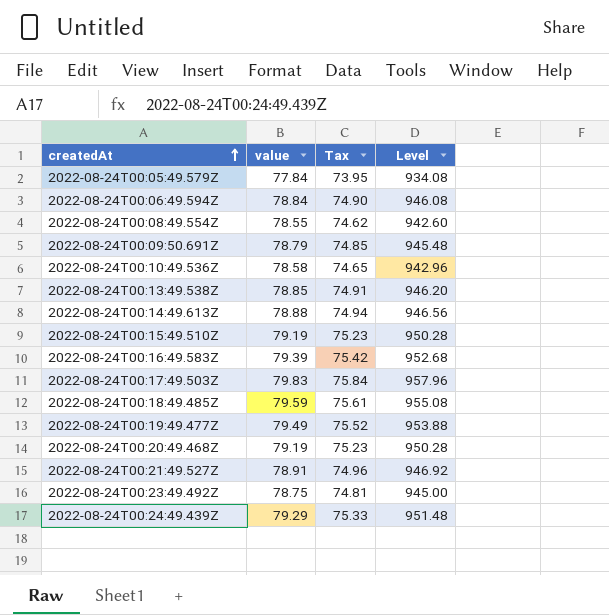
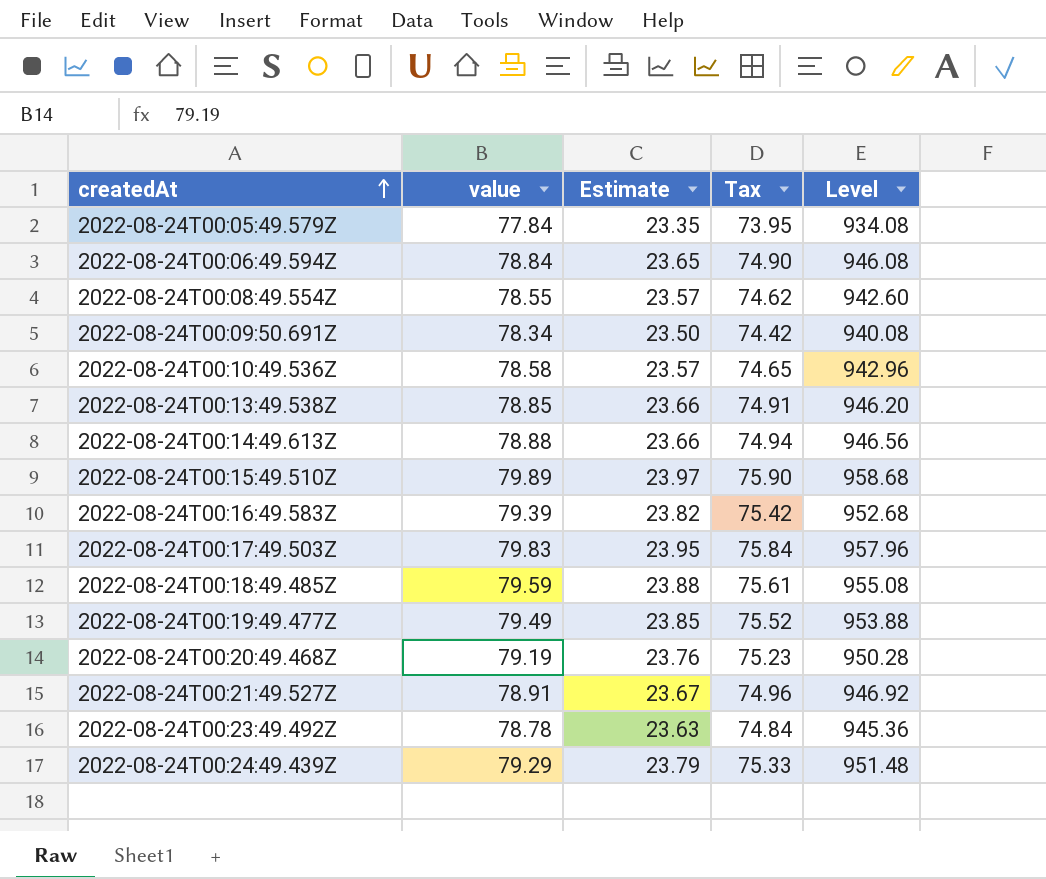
column Estimate | formula: none -> [value] * 0.3
2022-08-24T00:09:50.691Z | value: 78.79 -> 78.34
2022-08-24T00:09:50.691Z | Tax: 74.85 -> 74.42
2022-08-24T00:09:50.691Z | Level: 945.48 -> 940.08
2022-08-24T00:15:49.510Z | value: 79.19 -> 79.89
2022-08-24T00:15:49.510Z | Tax: 75.23 -> 75.90
2022-08-24T00:15:49.510Z | Level: 950.28 -> 958.68
2022-08-24T00:23:49.492Z | value: 78.75 -> 78.78
2022-08-24T00:23:49.492Z | Tax: 74.81 -> 74.84
2022-08-24T00:23:49.492Z | Level: 945.00 -> 945.36

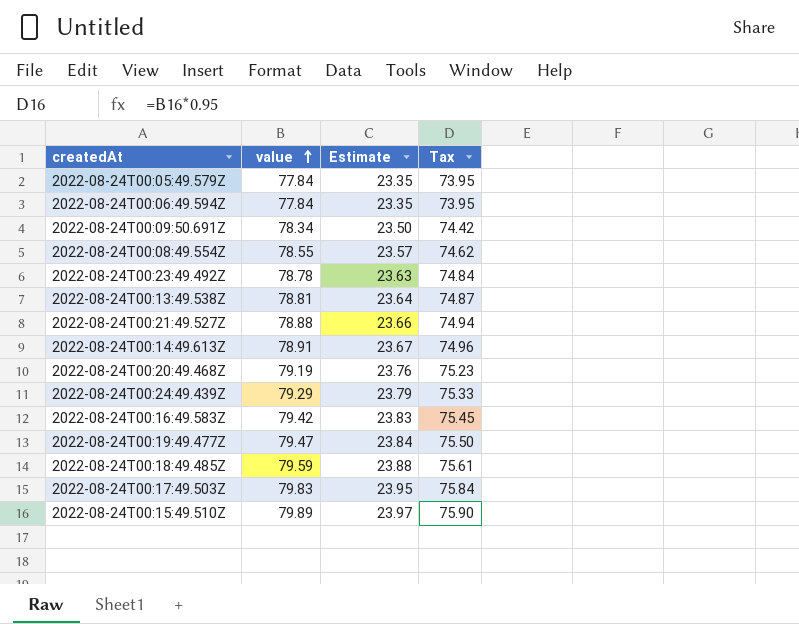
row order: createdAt ascending -> value ascending
column Level | formula: [value] * 12 -> none
row 2022-08-24T00:10:49.536Z: 78.58 | 23.57 | 74.65 | 942.96 -> none
2022-08-24T00:06:49.594Z | value: 78.84 -> 77.84
2022-08-24T00:06:49.594Z | Estimate: 23.65 -> 23.35
2022-08-24T00:06:49.594Z | Tax: 74.90 -> 73.95
2022-08-24T00:13:49.538Z | value: 78.85 -> 78.81
2022-08-24T00:13:49.538Z | Estimate: 23.66 -> 23.64
2022-08-24T00:13:49.538Z | Tax: 74.91 -> 74.87
2022-08-24T00:21:49.527Z | value: 78.91 -> 78.88
2022-08-24T00:21:49.527Z | Estimate: 23.67 -> 23.66
2022-08-24T00:21:49.527Z | Tax: 74.96 -> 74.94
2022-08-24T00:14:49.613Z | value: 78.88 -> 78.91
2022-08-24T00:14:49.613Z | Estimate: 23.66 -> 23.67
2022-08-24T00:14:49.613Z | Tax: 74.94 -> 74.96
2022-08-24T00:16:49.583Z | value: 79.39 -> 79.42
2022-08-24T00:16:49.583Z | Estimate: 23.82 -> 23.83
2022-08-24T00:16:49.583Z | Tax: 75.42 -> 75.45
2022-08-24T00:19:49.477Z | value: 79.49 -> 79.47
2022-08-24T00:19:49.477Z | Estimate: 23.85 -> 23.84
2022-08-24T00:19:49.477Z | Tax: 75.52 -> 75.50

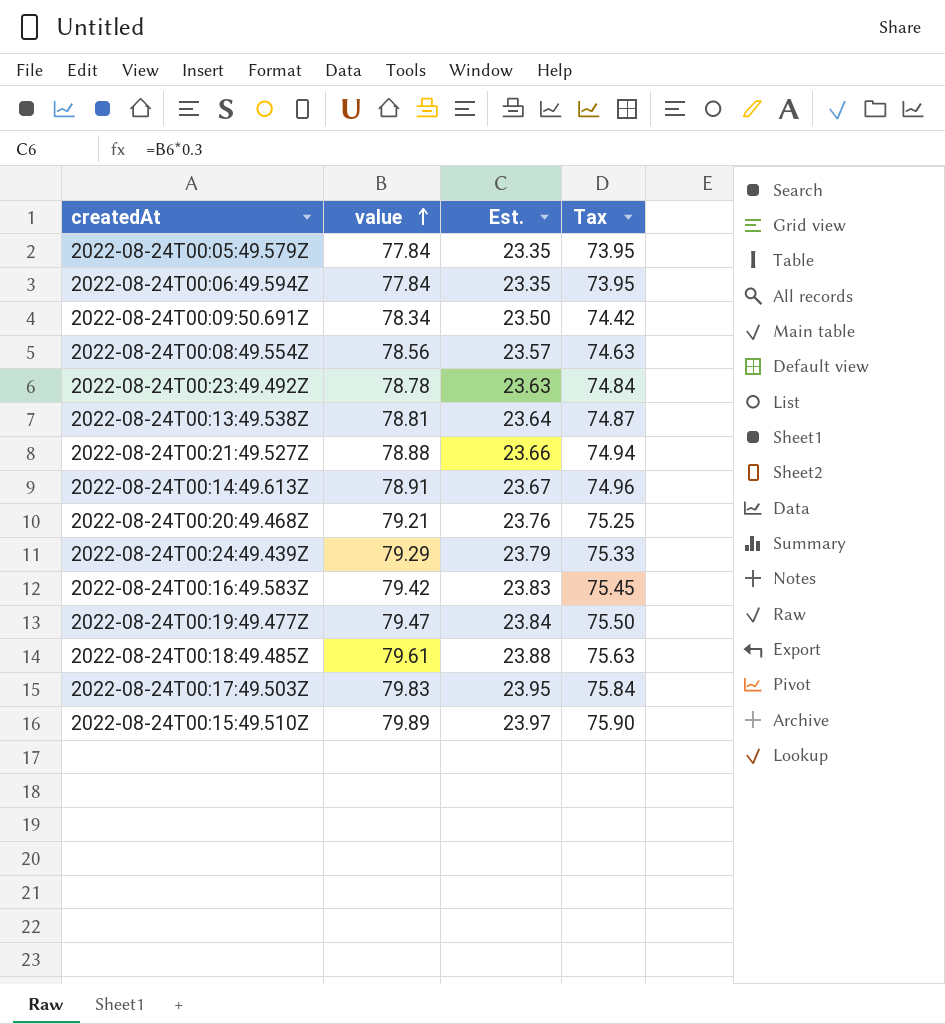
column name: Estimate -> Est.
2022-08-24T00:08:49.554Z | value: 78.55 -> 78.56
2022-08-24T00:08:49.554Z | Tax: 74.62 -> 74.63
2022-08-24T00:20:49.468Z | value: 79.19 -> 79.21
2022-08-24T00:20:49.468Z | Tax: 75.23 -> 75.25
2022-08-24T00:18:49.485Z | value: 79.59 -> 79.61
2022-08-24T00:18:49.485Z | Tax: 75.61 -> 75.63

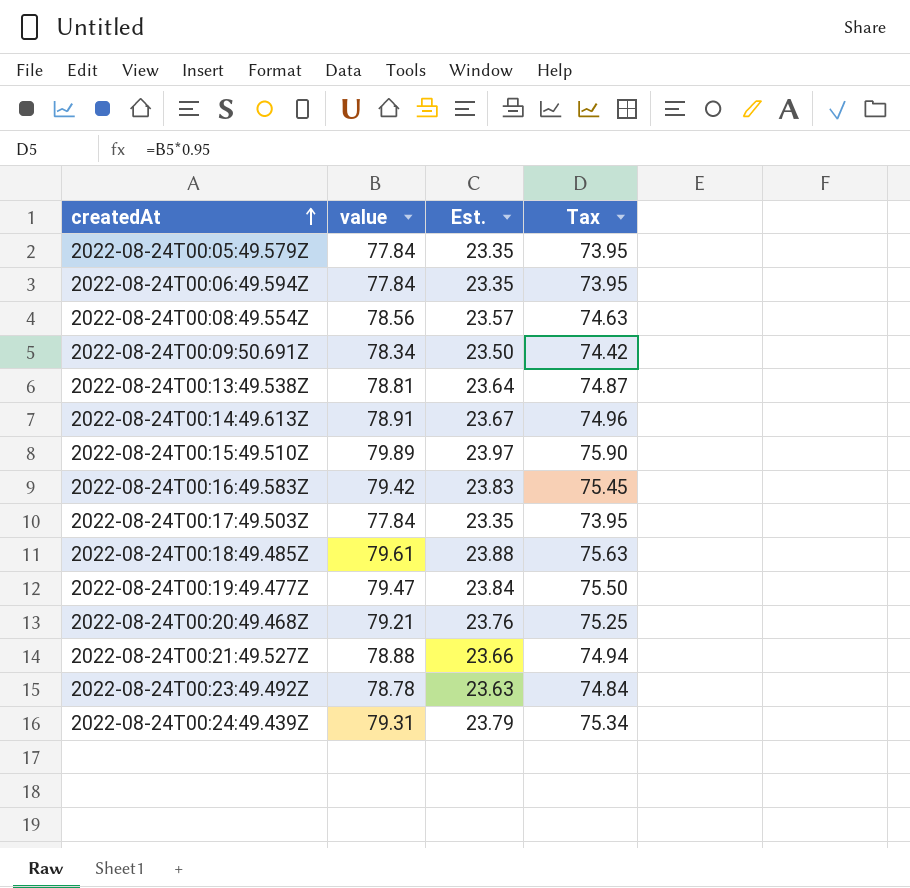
row order: value ascending -> createdAt ascending
2022-08-24T00:17:49.503Z | value: 79.83 -> 77.84
2022-08-24T00:17:49.503Z | Est.: 23.95 -> 23.35
2022-08-24T00:17:49.503Z | Tax: 75.84 -> 73.95
2022-08-24T00:24:49.439Z | value: 79.29 -> 79.31
2022-08-24T00:24:49.439Z | Tax: 75.33 -> 75.34

